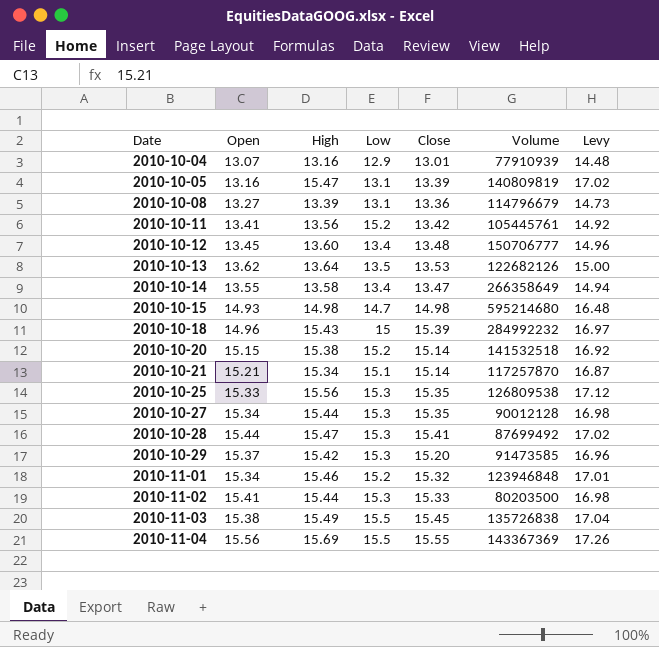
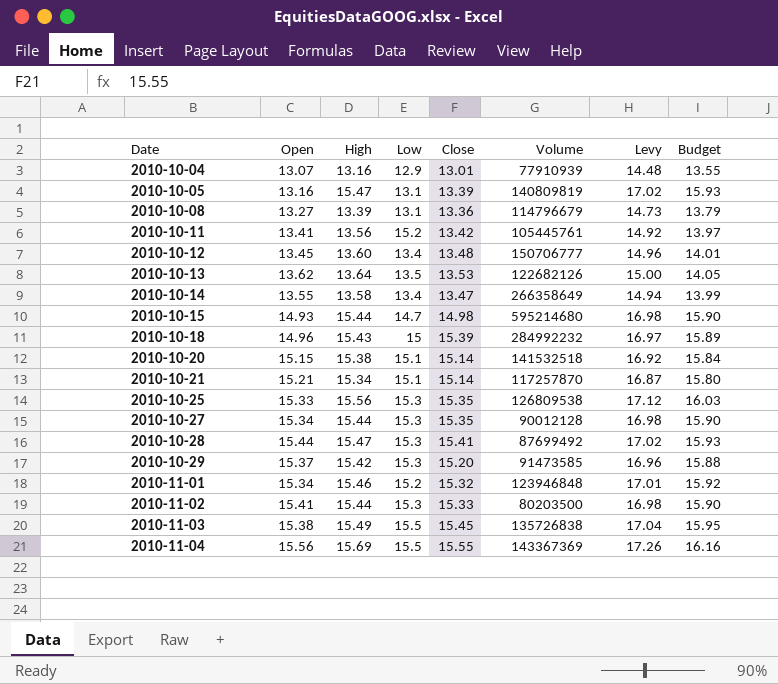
column Budget | formula: none -> [High] * 1.03
2010-10-15 | High: 14.98 -> 15.44
2010-10-15 | Levy: 16.48 -> 16.98
2010-10-20 | Low: 15.2 -> 15.1

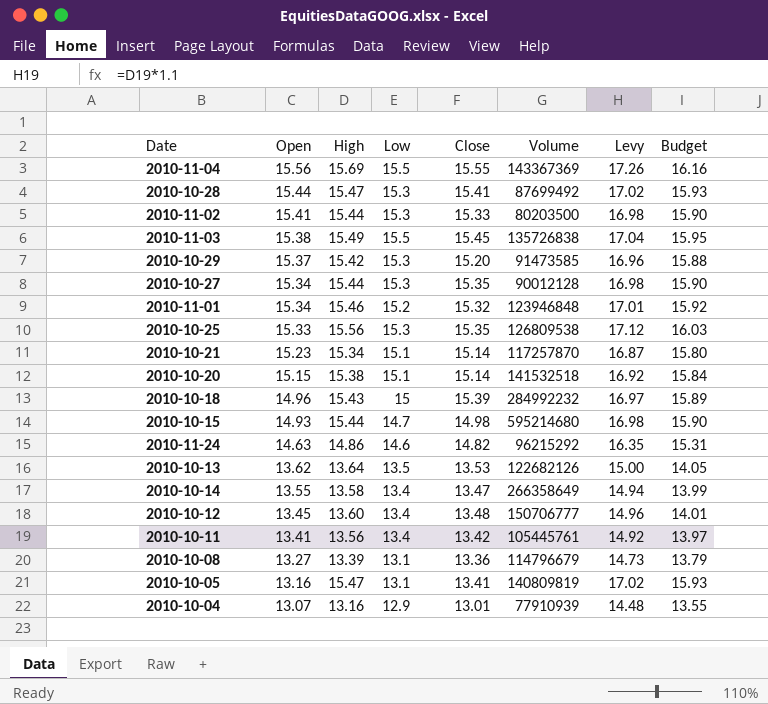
row order: Date ascending -> Open descending
2010-10-21 | Open: 15.21 -> 15.23
row 2010-11-24: none -> 14.63 | 14.86 | 14.6 | 14.82 | 96215292 | 16.35 | 15.31
2010-10-11 | Low: 15.2 -> 13.4
2010-10-05 | Close: 13.39 -> 13.41

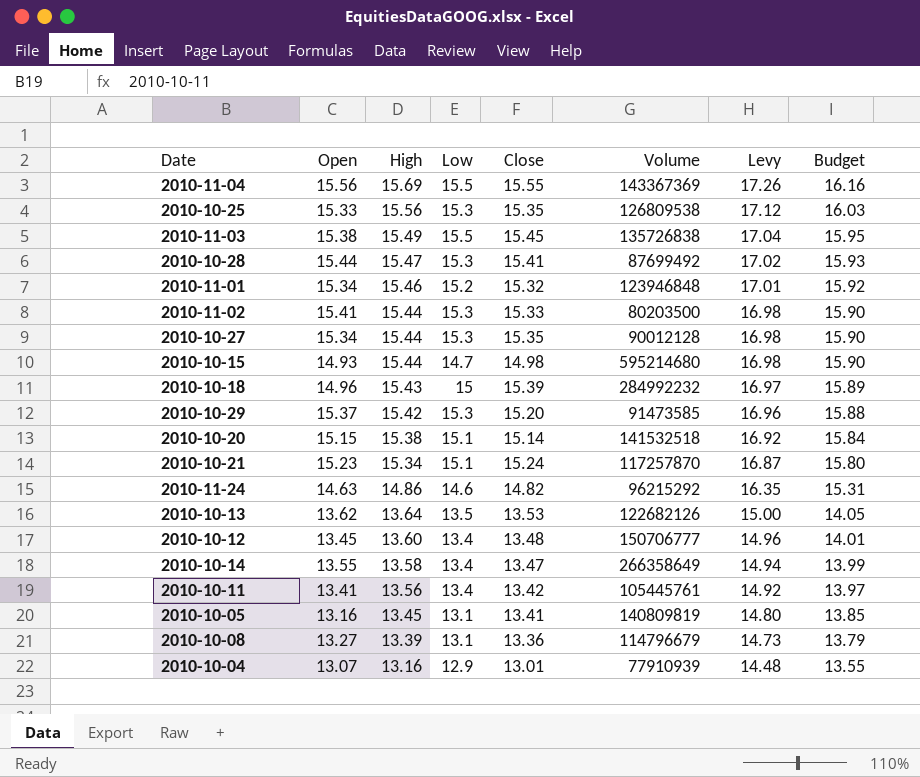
row order: Open descending -> High descending
2010-10-21 | Close: 15.14 -> 15.24
2010-10-05 | High: 15.47 -> 13.45
2010-10-05 | Levy: 17.02 -> 14.80
2010-10-05 | Budget: 15.93 -> 13.85

